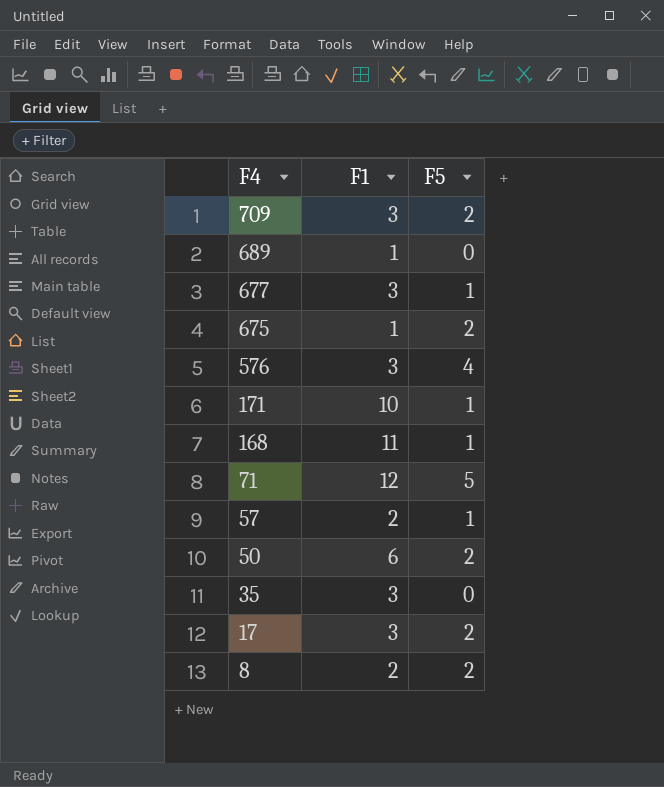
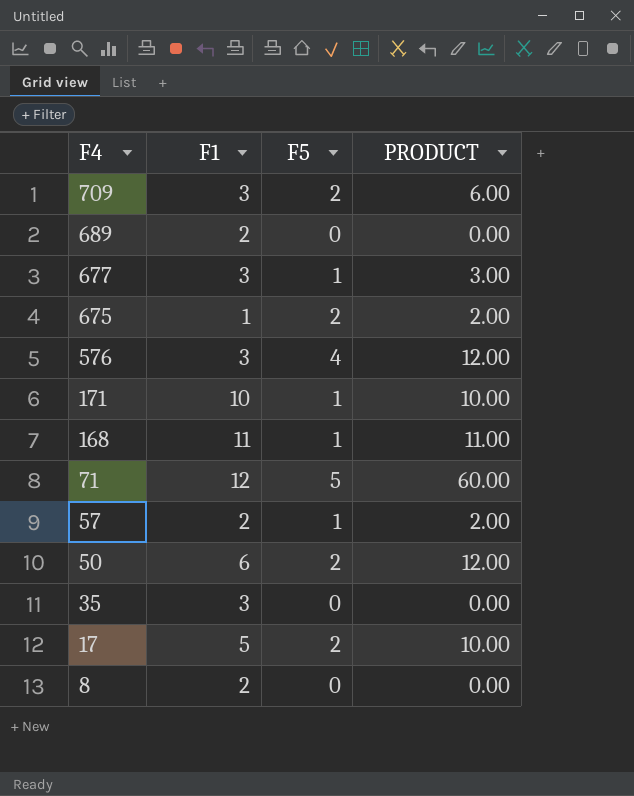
column PRODUCT | formula: none -> [F1] * [F5]
689 | F1: 1 -> 2
17 | F1: 3 -> 5
8 | F5: 2 -> 0

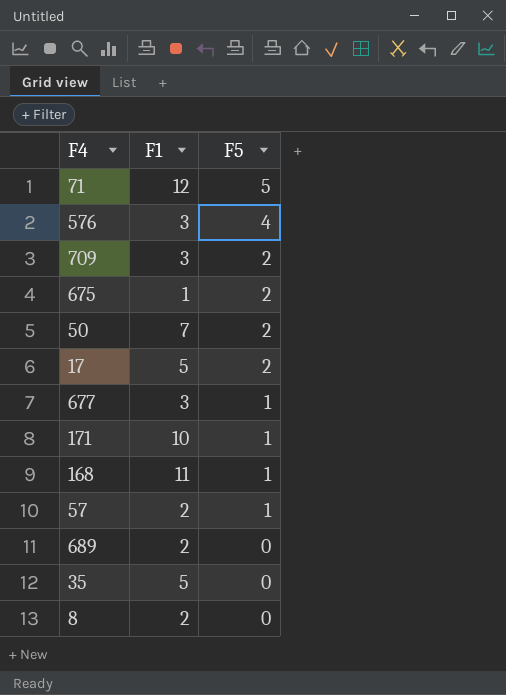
row order: F4 descending -> F5 descending
column PRODUCT | formula: [F1] * [F5] -> none
50 | F1: 6 -> 7
35 | F1: 3 -> 5

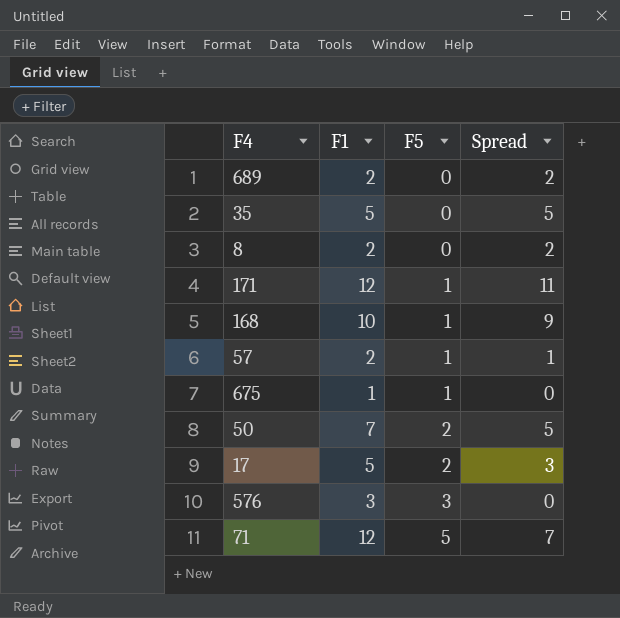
row order: F5 descending -> F5 ascending
column Spread | formula: none -> [F1] - [F5]
row 709: 3 | 2 -> none
row 677: 3 | 1 -> none
171 | F1: 10 -> 12
168 | F1: 11 -> 10
675 | F5: 2 -> 1
576 | F5: 4 -> 3

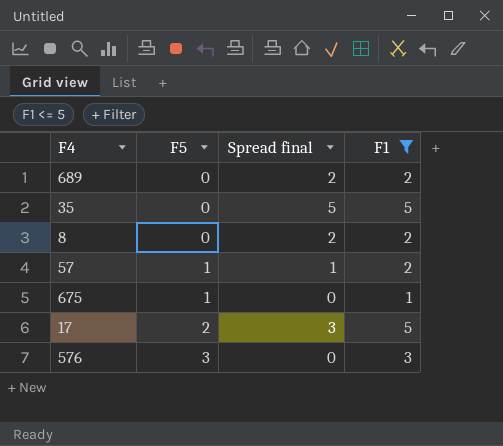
filter: none -> F1 <= 5
column name: Spread -> Spread final
column F1 | position: 2 -> 4

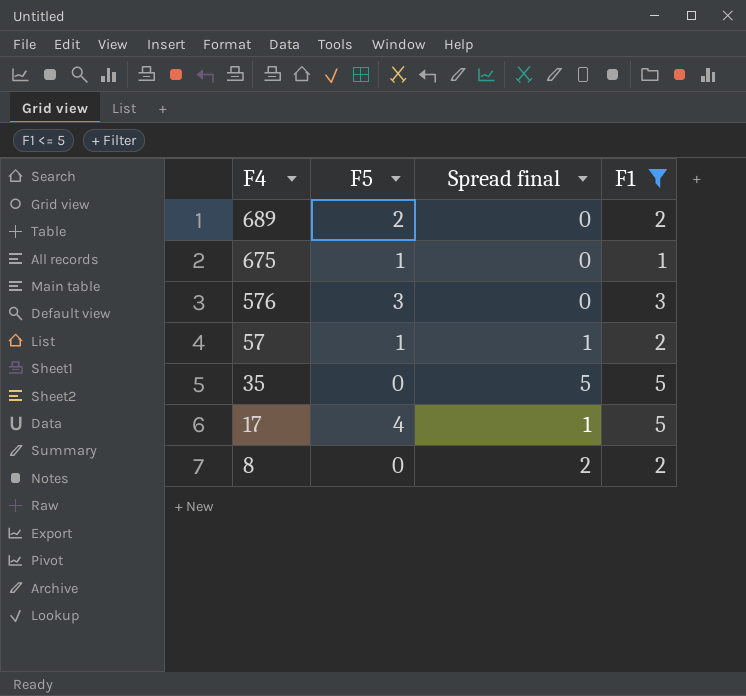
row order: F5 ascending -> F4 descending
689 | F5: 0 -> 2
689 | Spread final: 2 -> 0
17 | F5: 2 -> 4
17 | Spread final: 3 -> 1

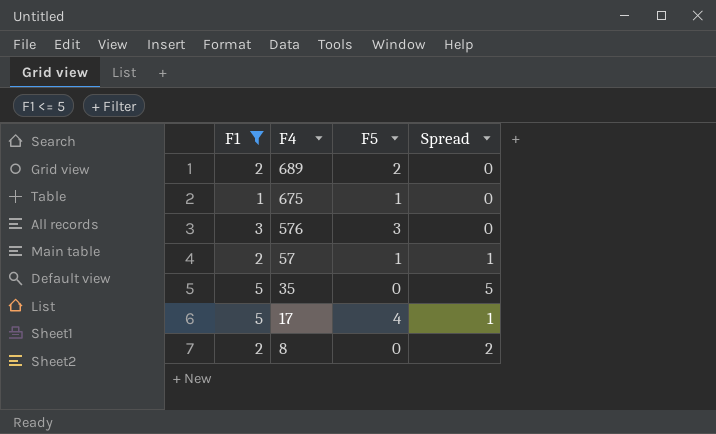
column F1 | position: 4 -> 1
column name: Spread final -> Spread

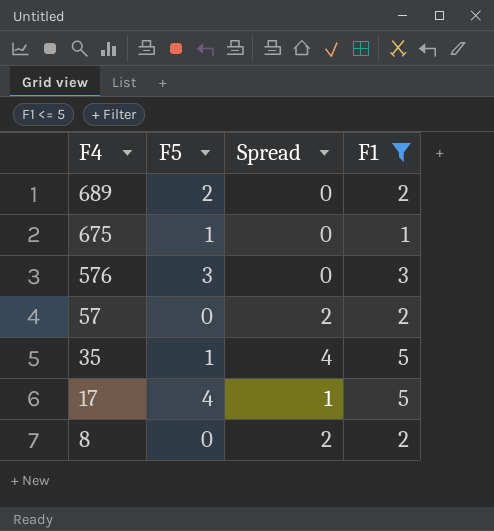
column F1 | position: 1 -> 4
57 | F5: 1 -> 0
57 | Spread: 1 -> 2
35 | F5: 0 -> 1
35 | Spread: 5 -> 4

